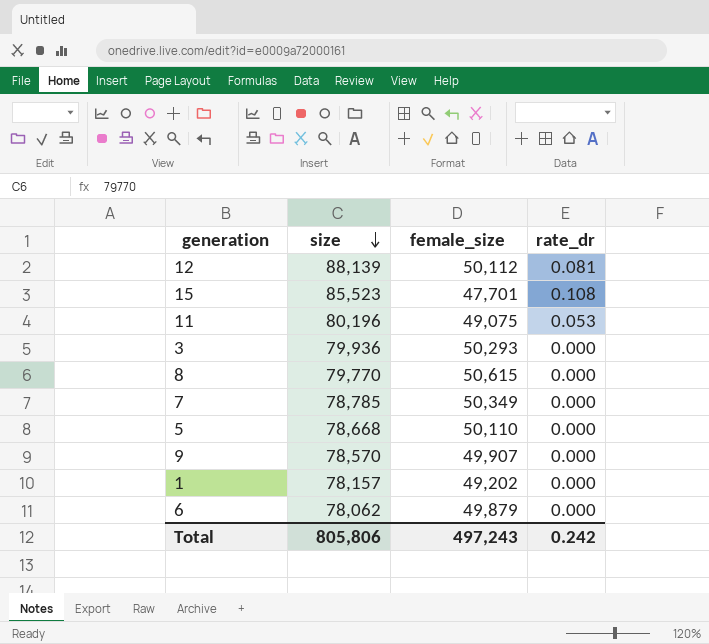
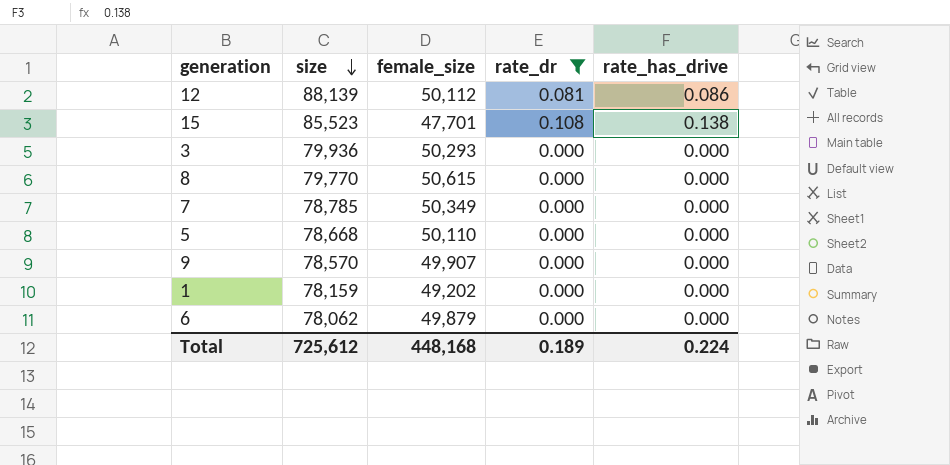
filter: none -> rate_dr != 0.053
column rate_has_drive | position: none -> 5
1 | size: 78,157 -> 78,159
Total | size: 805,806 -> 725,612
Total | female_size: 497,243 -> 448,168
Total | rate_dr: 0.242 -> 0.189

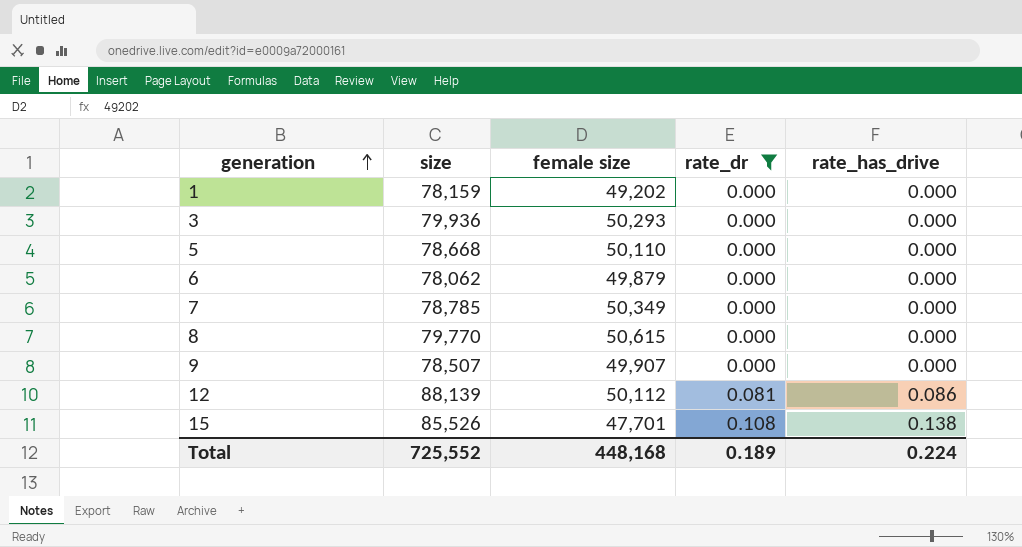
row order: size descending -> generation ascending
column name: female_size -> female size
9 | size: 78,570 -> 78,507
15 | size: 85,523 -> 85,526
Total | size: 725,612 -> 725,552

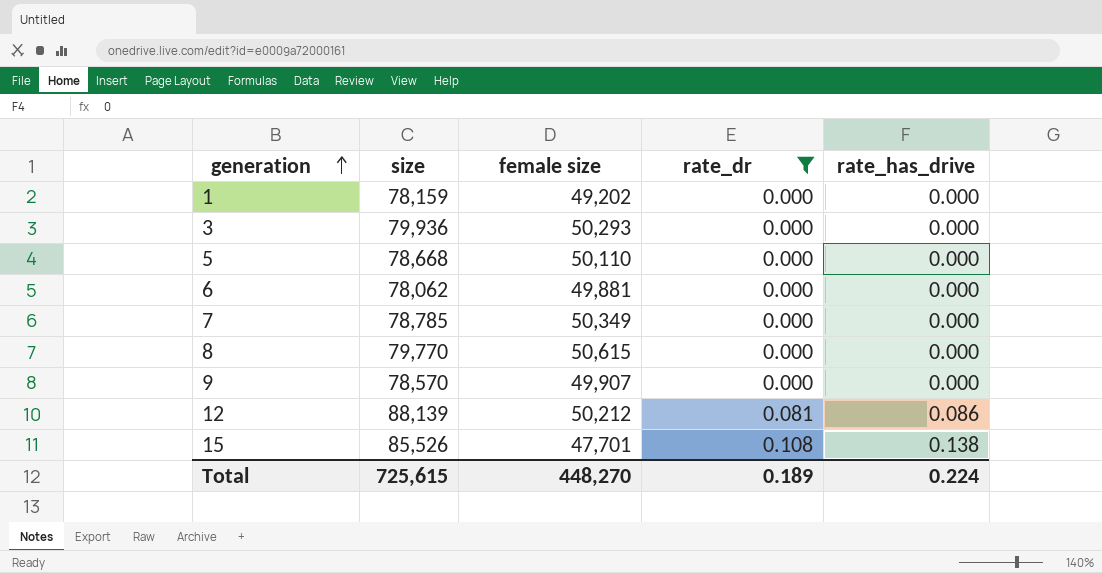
6 | female size: 49,879 -> 49,881
9 | size: 78,507 -> 78,570
12 | female size: 50,112 -> 50,212
Total | size: 725,552 -> 725,615
Total | female size: 448,168 -> 448,270

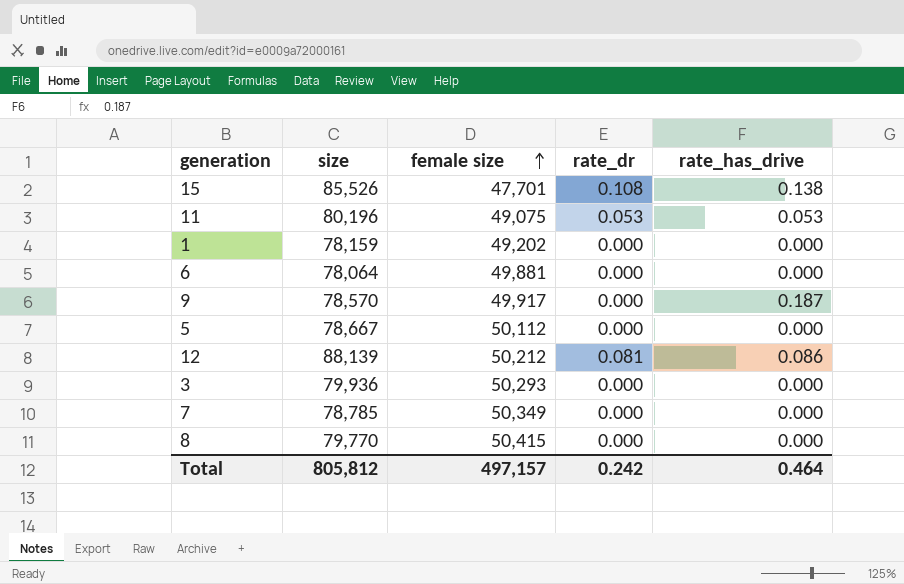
filter: rate_dr != 0.053 -> none
row order: generation ascending -> female size ascending
6 | size: 78,062 -> 78,064
9 | female size: 49,907 -> 49,917
9 | rate_has_drive: 0.000 -> 0.187
5 | size: 78,668 -> 78,667
5 | female size: 50,110 -> 50,112
8 | female size: 50,615 -> 50,415
Total | size: 725,615 -> 805,812
Total | female size: 448,270 -> 497,157
Total | rate_dr: 0.189 -> 0.242
Total | rate_has_drive: 0.224 -> 0.464

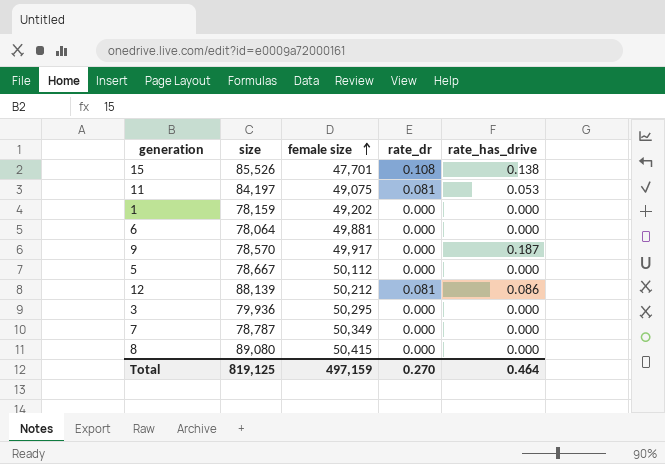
11 | size: 80,196 -> 84,197
11 | rate_dr: 0.053 -> 0.081
3 | female size: 50,293 -> 50,295
7 | size: 78,785 -> 78,787
8 | size: 79,770 -> 89,080
Total | size: 805,812 -> 819,125
Total | female size: 497,157 -> 497,159
Total | rate_dr: 0.242 -> 0.270

